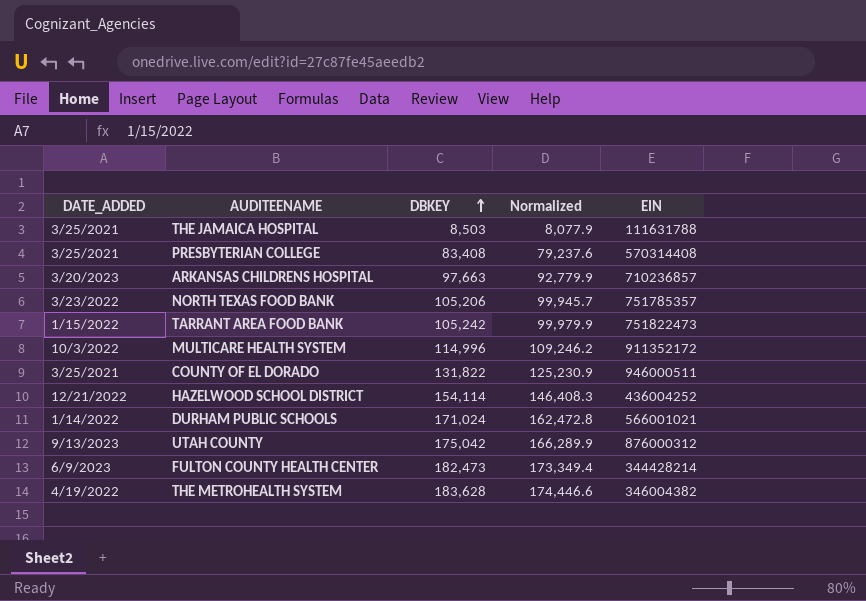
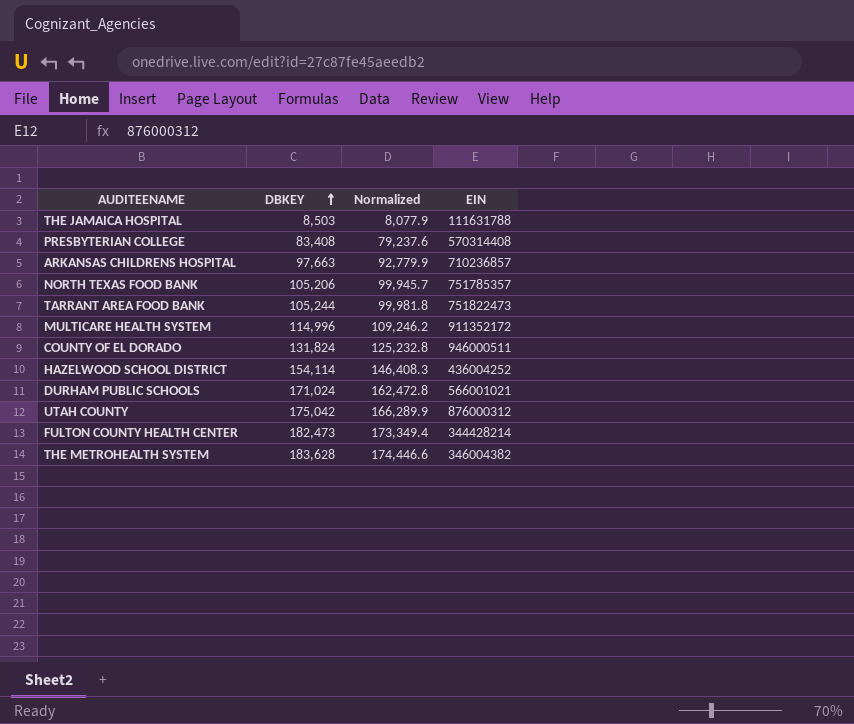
column DATE_ADDED | position: 1 -> none
TARRANT AREA FOOD BANK | DBKEY: 105,242 -> 105,244
TARRANT AREA FOOD BANK | Normalized: 99,979.9 -> 99,981.8
COUNTY OF EL DORADO | DBKEY: 131,822 -> 131,824
COUNTY OF EL DORADO | Normalized: 125,230.9 -> 125,232.8

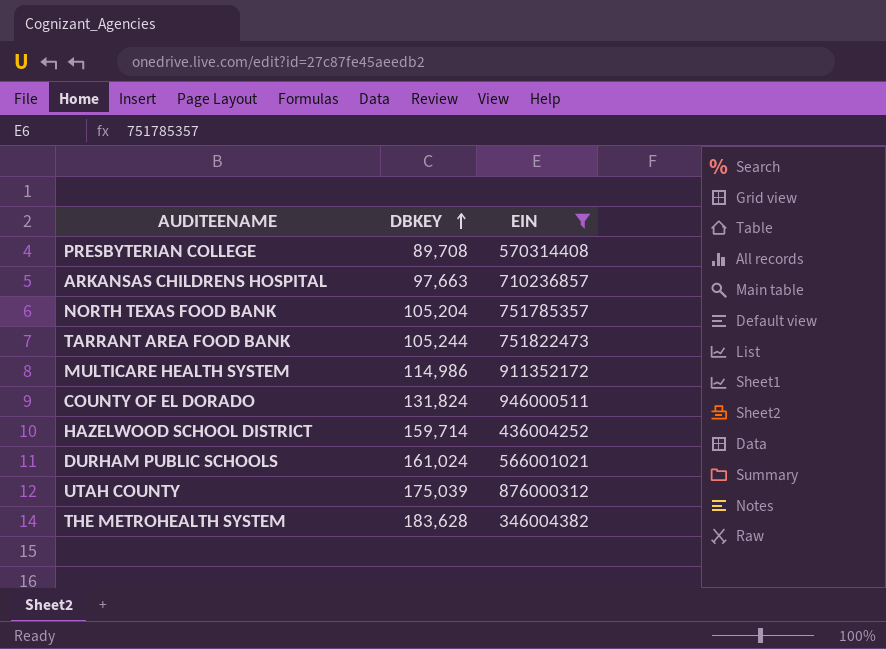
filter: none -> EIN >= 346004382
column Normalized | formula: [DBKEY] * 0.95 -> none
PRESBYTERIAN COLLEGE | DBKEY: 83,408 -> 89,708
NORTH TEXAS FOOD BANK | DBKEY: 105,206 -> 105,204
MULTICARE HEALTH SYSTEM | DBKEY: 114,996 -> 114,986
HAZELWOOD SCHOOL DISTRICT | DBKEY: 154,114 -> 159,714
DURHAM PUBLIC SCHOOLS | DBKEY: 171,024 -> 161,024
UTAH COUNTY | DBKEY: 175,042 -> 175,039

